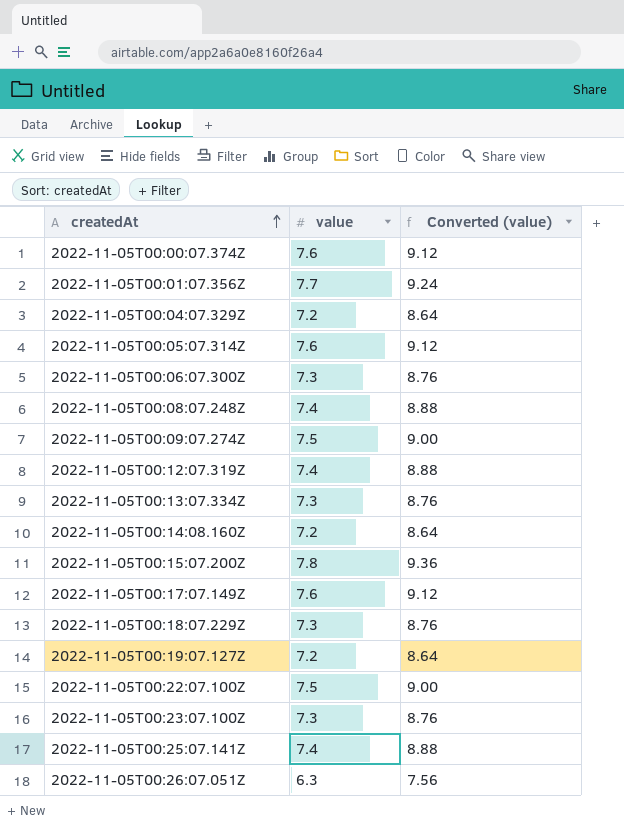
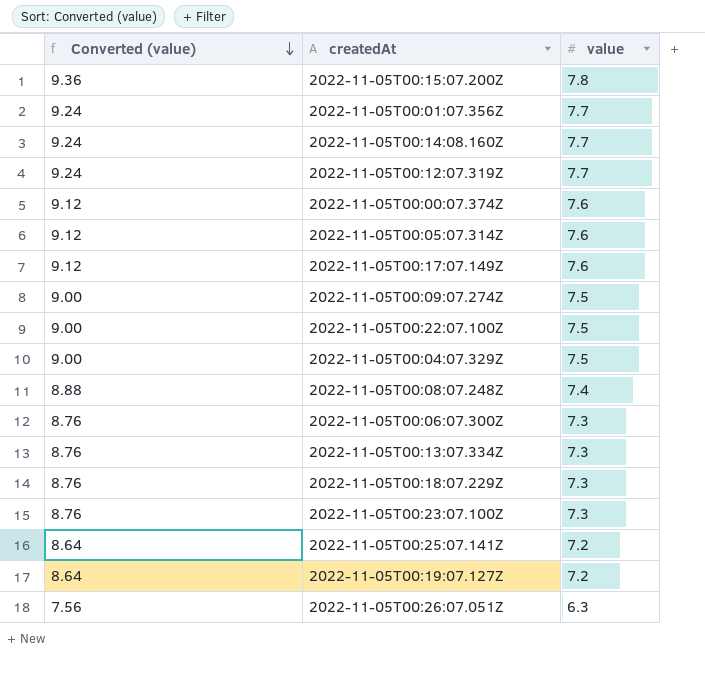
row order: createdAt ascending -> Converted (value) descending
column Converted (value) | position: 3 -> 1
2022-11-05T00:14:08.160Z | Converted (value): 8.64 -> 9.24
2022-11-05T00:14:08.160Z | value: 7.2 -> 7.7
2022-11-05T00:12:07.319Z | Converted (value): 8.88 -> 9.24
2022-11-05T00:12:07.319Z | value: 7.4 -> 7.7
2022-11-05T00:04:07.329Z | Converted (value): 8.64 -> 9.00
2022-11-05T00:04:07.329Z | value: 7.2 -> 7.5
2022-11-05T00:25:07.141Z | Converted (value): 8.88 -> 8.64
2022-11-05T00:25:07.141Z | value: 7.4 -> 7.2

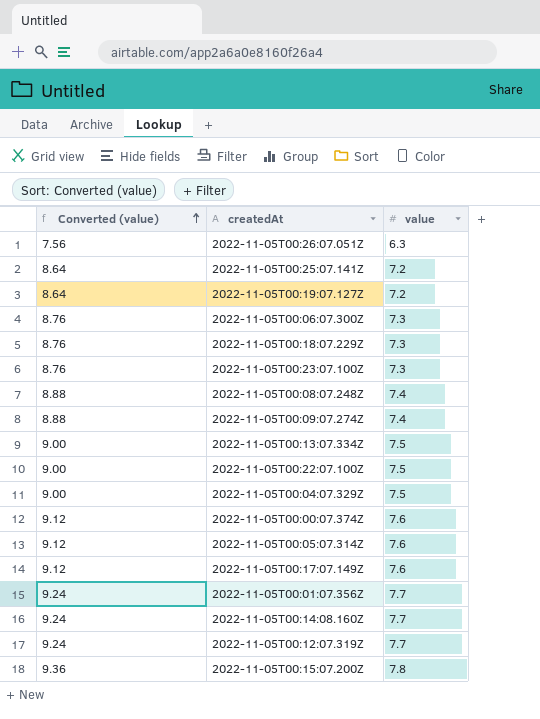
row order: Converted (value) descending -> Converted (value) ascending
2022-11-05T00:09:07.274Z | Converted (value): 9.00 -> 8.88
2022-11-05T00:09:07.274Z | value: 7.5 -> 7.4
2022-11-05T00:13:07.334Z | Converted (value): 8.76 -> 9.00
2022-11-05T00:13:07.334Z | value: 7.3 -> 7.5

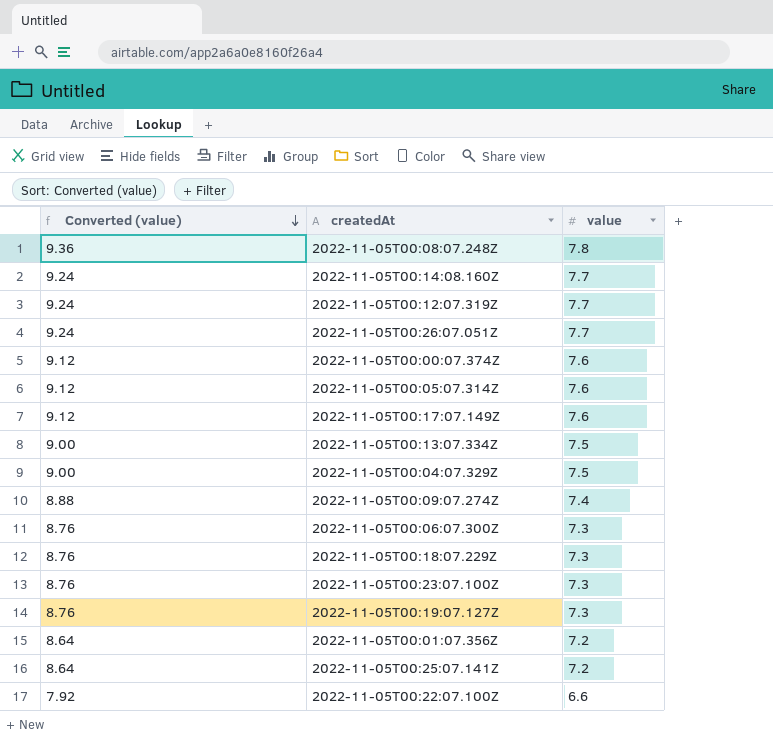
row order: Converted (value) ascending -> Converted (value) descending
row 2022-11-05T00:15:07.200Z: 9.36 | 7.8 -> none
2022-11-05T00:08:07.248Z | Converted (value): 8.88 -> 9.36
2022-11-05T00:08:07.248Z | value: 7.4 -> 7.8
2022-11-05T00:26:07.051Z | Converted (value): 7.56 -> 9.24
2022-11-05T00:26:07.051Z | value: 6.3 -> 7.7
2022-11-05T00:19:07.127Z | Converted (value): 8.64 -> 8.76
2022-11-05T00:19:07.127Z | value: 7.2 -> 7.3
2022-11-05T00:01:07.356Z | Converted (value): 9.24 -> 8.64
2022-11-05T00:01:07.356Z | value: 7.7 -> 7.2
2022-11-05T00:22:07.100Z | Converted (value): 9.00 -> 7.92
2022-11-05T00:22:07.100Z | value: 7.5 -> 6.6

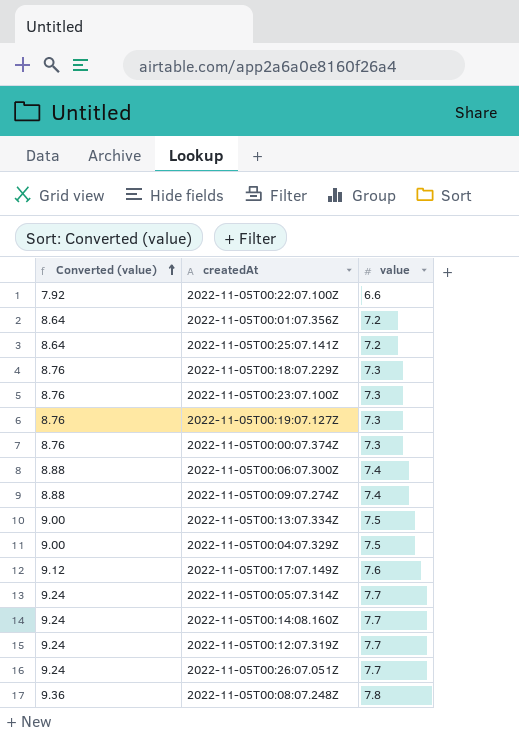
row order: Converted (value) descending -> Converted (value) ascending
2022-11-05T00:00:07.374Z | Converted (value): 9.12 -> 8.76
2022-11-05T00:00:07.374Z | value: 7.6 -> 7.3
2022-11-05T00:06:07.300Z | Converted (value): 8.76 -> 8.88
2022-11-05T00:06:07.300Z | value: 7.3 -> 7.4
2022-11-05T00:05:07.314Z | Converted (value): 9.12 -> 9.24
2022-11-05T00:05:07.314Z | value: 7.6 -> 7.7

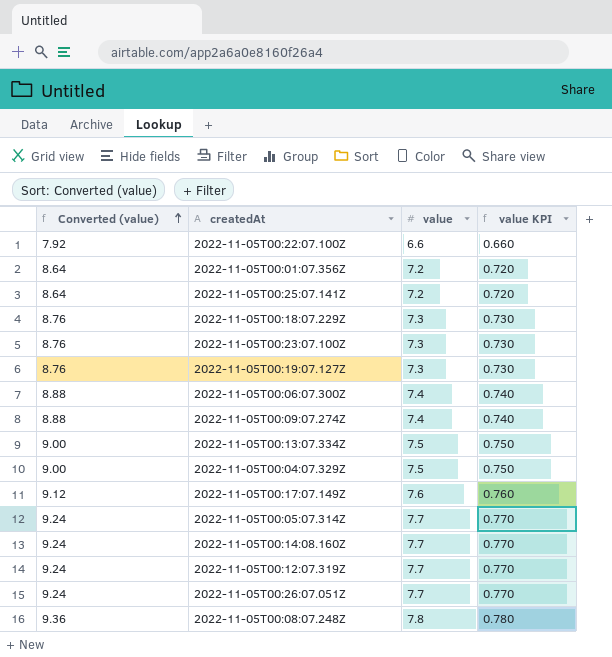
column value KPI | formula: none -> [value] * 0.1
row 2022-11-05T00:00:07.374Z: 8.76 | 7.3 -> none

